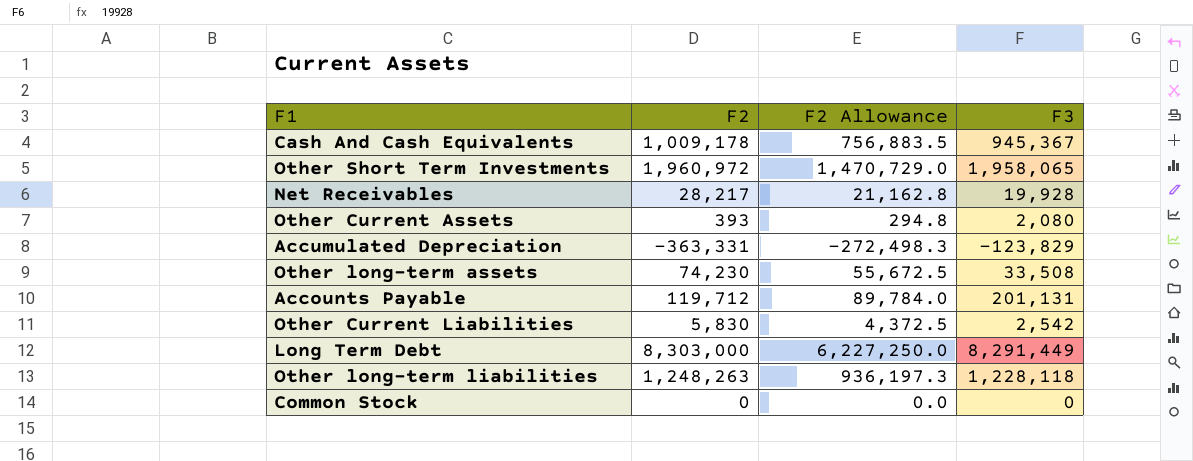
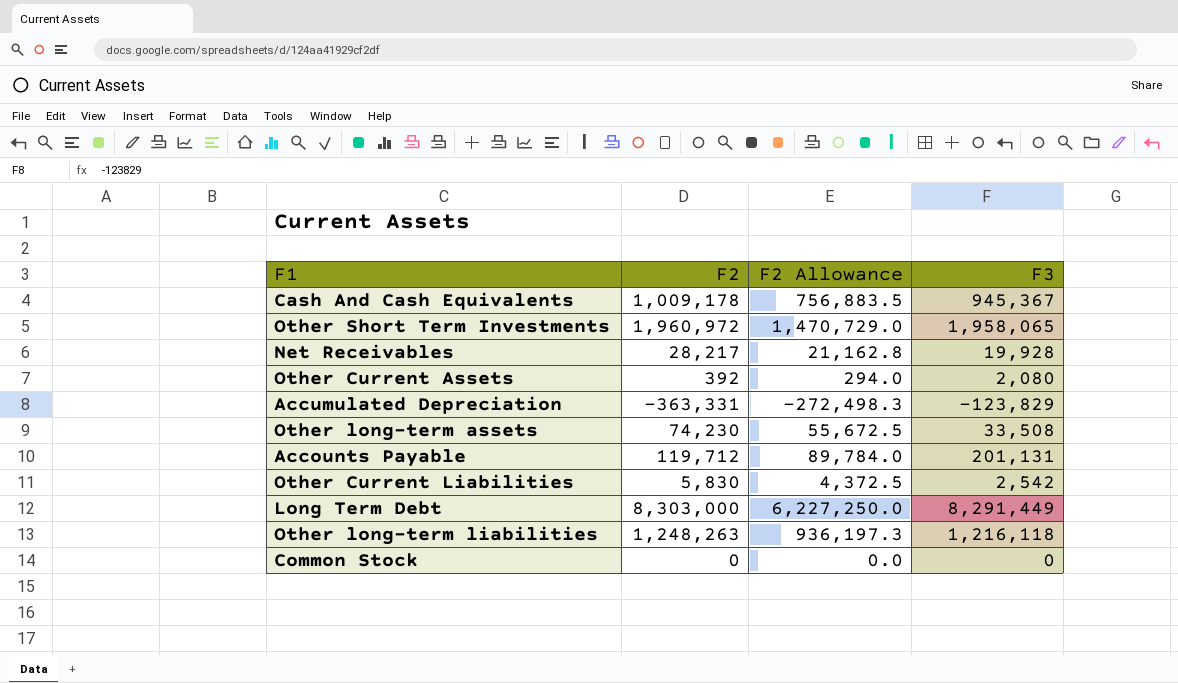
Other Current Assets | F2: 393 -> 392
Other Current Assets | F2 Allowance: 294.8 -> 294.0
Other long-term liabilities | F3: 1,228,118 -> 1,216,118

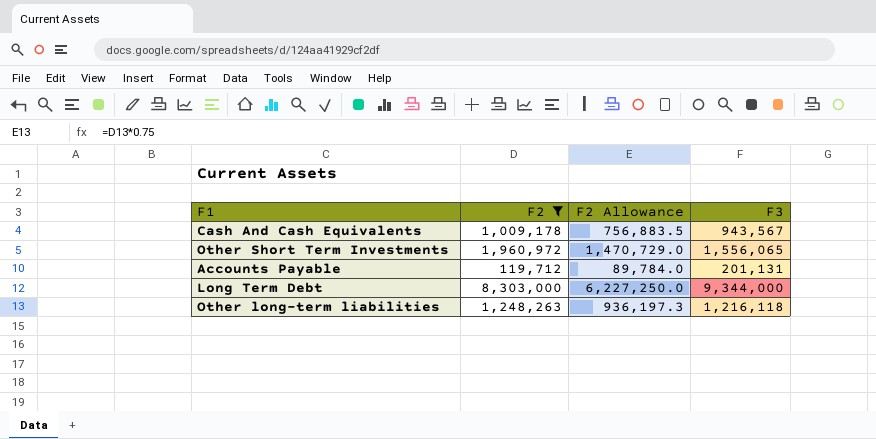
filter: none -> F2 >= 119,712
Cash And Cash Equivalents | F3: 945,367 -> 943,567
Other Short Term Investments | F3: 1,958,065 -> 1,556,065
Long Term Debt | F3: 8,291,449 -> 9,344,000

